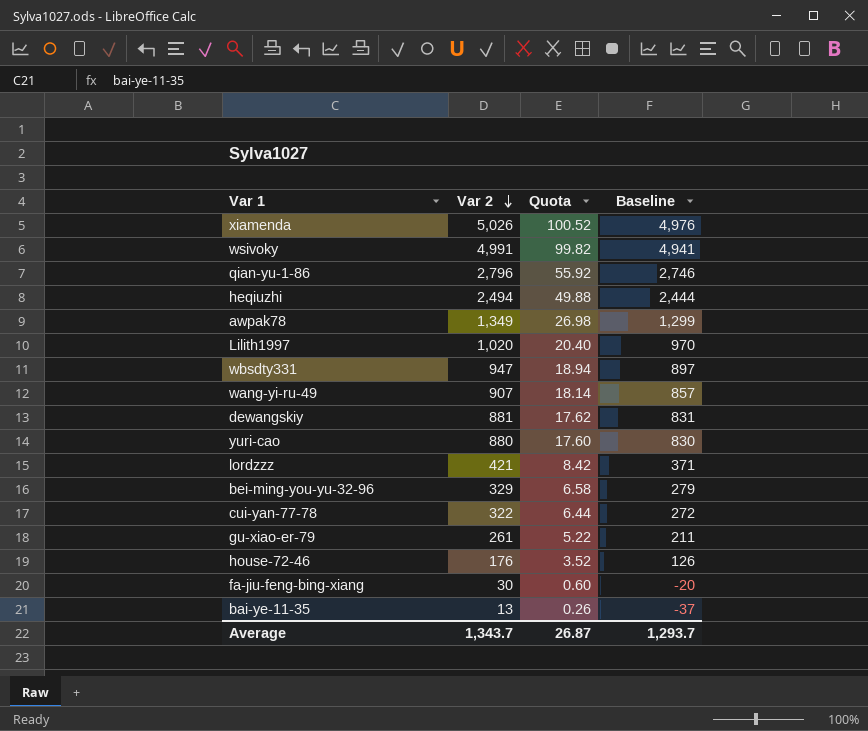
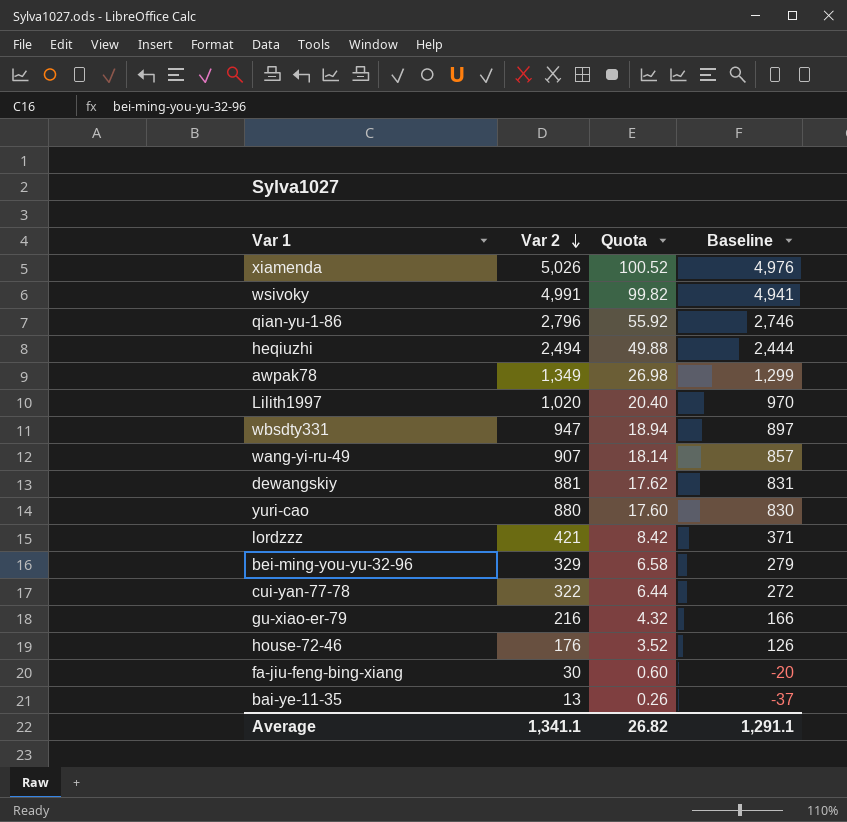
gu-xiao-er-79 | Var 2: 261 -> 216
gu-xiao-er-79 | Quota: 5.22 -> 4.32
gu-xiao-er-79 | Baseline: 211 -> 166
Average | Var 2: 1,343.7 -> 1,341.1
Average | Quota: 26.87 -> 26.82
Average | Baseline: 1,293.7 -> 1,291.1

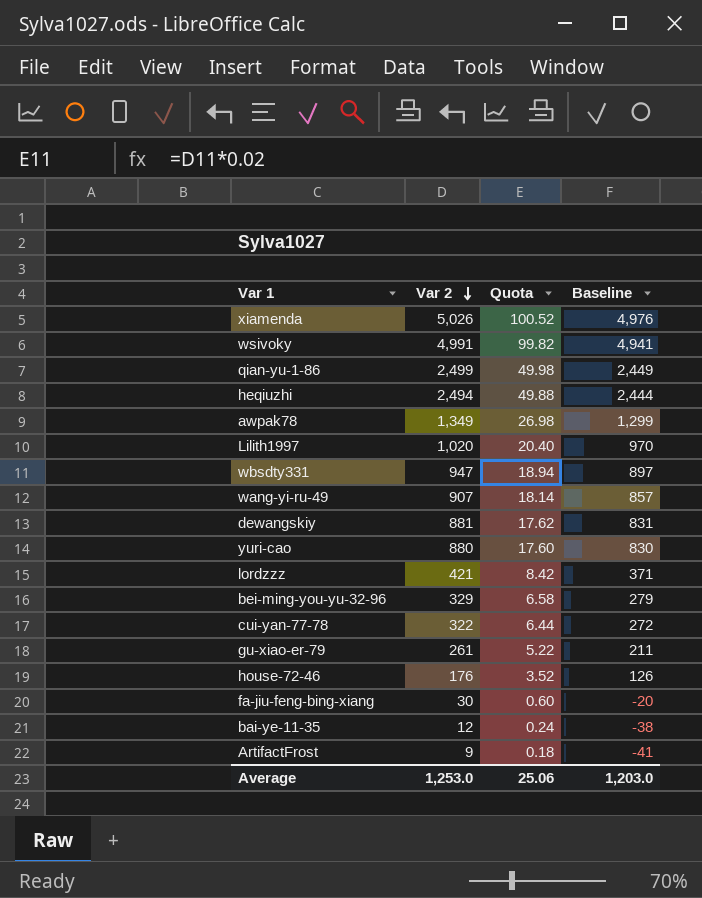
qian-yu-1-86 | Var 2: 2,796 -> 2,499
qian-yu-1-86 | Quota: 55.92 -> 49.98
qian-yu-1-86 | Baseline: 2,746 -> 2,449
gu-xiao-er-79 | Var 2: 216 -> 261
gu-xiao-er-79 | Quota: 4.32 -> 5.22
gu-xiao-er-79 | Baseline: 166 -> 211
bai-ye-11-35 | Var 2: 13 -> 12
bai-ye-11-35 | Quota: 0.26 -> 0.24
bai-ye-11-35 | Baseline: -37 -> -38
row ArtifactFrost: none -> 9 | 0.18 | -41
Average | Var 2: 1,341.1 -> 1,253.0
Average | Quota: 26.82 -> 25.06
Average | Baseline: 1,291.1 -> 1,203.0

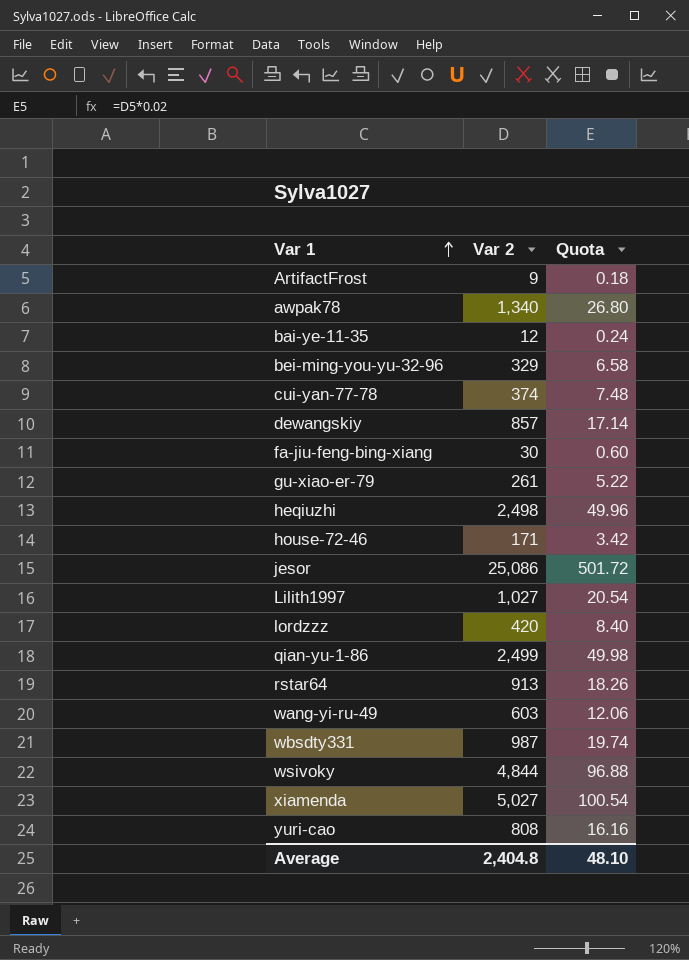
row order: Var 2 descending -> Var 1 ascending
column Baseline | formula: [Var 2] - 50 -> none
awpak78 | Var 2: 1,349 -> 1,340
awpak78 | Quota: 26.98 -> 26.80
cui-yan-77-78 | Var 2: 322 -> 374
cui-yan-77-78 | Quota: 6.44 -> 7.48
dewangskiy | Var 2: 881 -> 857
dewangskiy | Quota: 17.62 -> 17.14
heqiuzhi | Var 2: 2,494 -> 2,498
heqiuzhi | Quota: 49.88 -> 49.96
house-72-46 | Var 2: 176 -> 171
house-72-46 | Quota: 3.52 -> 3.42
row jesor: none -> 25,086 | 501.72
Lilith1997 | Var 2: 1,020 -> 1,027
Lilith1997 | Quota: 20.40 -> 20.54
lordzzz | Var 2: 421 -> 420
lordzzz | Quota: 8.42 -> 8.40
row rstar64: none -> 913 | 18.26
wang-yi-ru-49 | Var 2: 907 -> 603
wang-yi-ru-49 | Quota: 18.14 -> 12.06
wbsdty331 | Var 2: 947 -> 987
wbsdty331 | Quota: 18.94 -> 19.74
wsivoky | Var 2: 4,991 -> 4,844
wsivoky | Quota: 99.82 -> 96.88
xiamenda | Var 2: 5,026 -> 5,027
xiamenda | Quota: 100.52 -> 100.54
yuri-cao | Var 2: 880 -> 808
yuri-cao | Quota: 17.60 -> 16.16
Average | Var 2: 1,253.0 -> 2,404.8
Average | Quota: 25.06 -> 48.10

